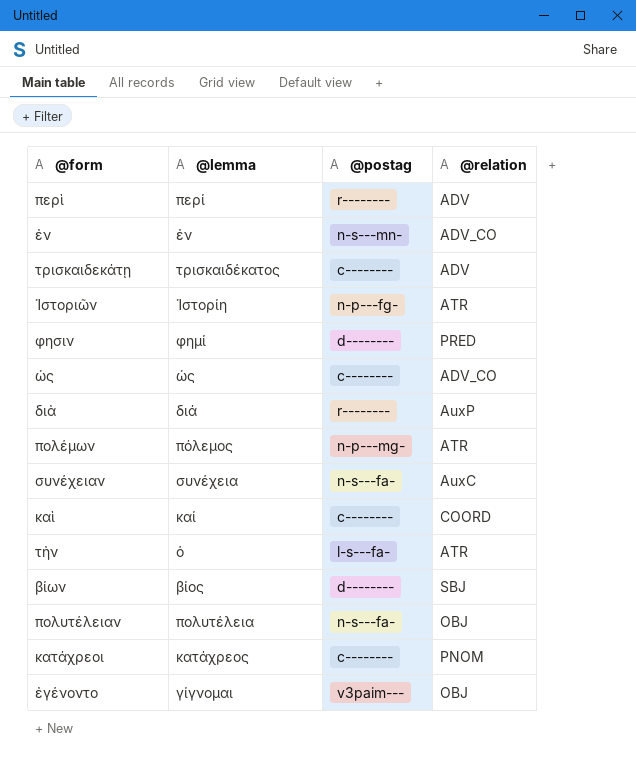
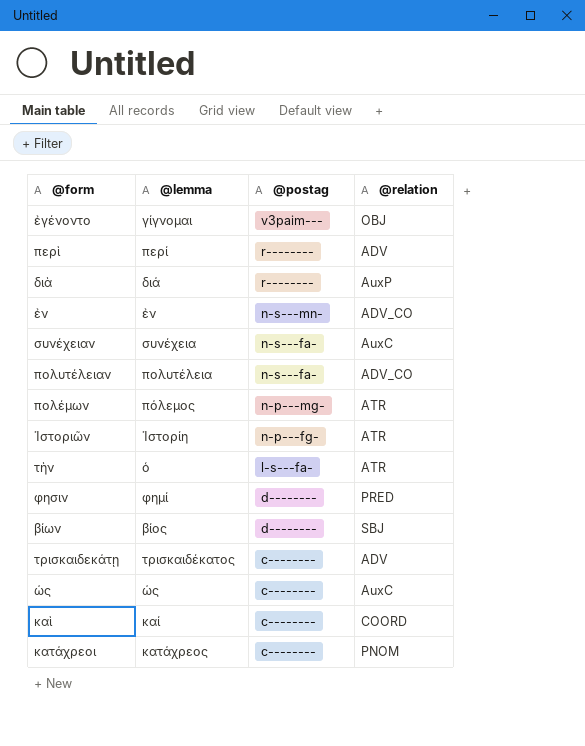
row order: none -> @postag descending
πολυτέλειαν | @relation: OBJ -> ADV_CO
ὡς | @relation: ADV_CO -> AuxC

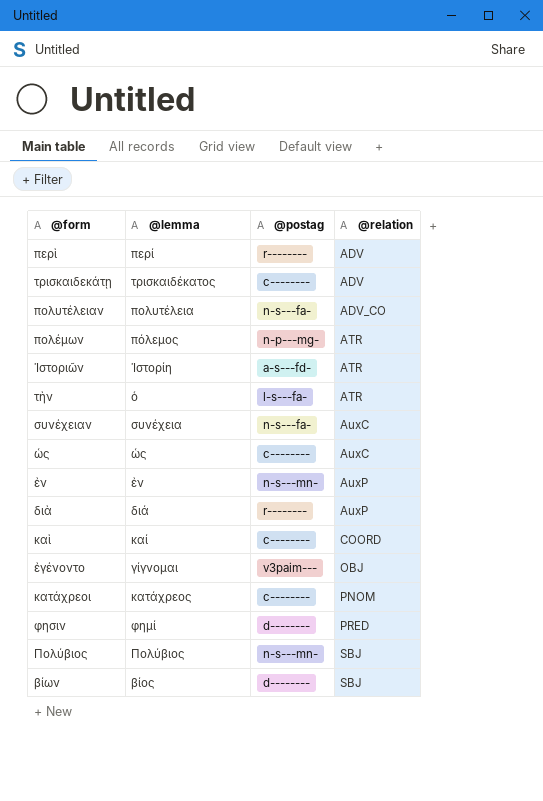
row order: @postag descending -> @relation ascending
Ἱστοριῶν | @postag: n-p---fg- -> a-s---fd-
ἐν | @relation: ADV_CO -> AuxP
row Πολύβιος: none -> Πολύβιος | n-s---mn- | SBJ

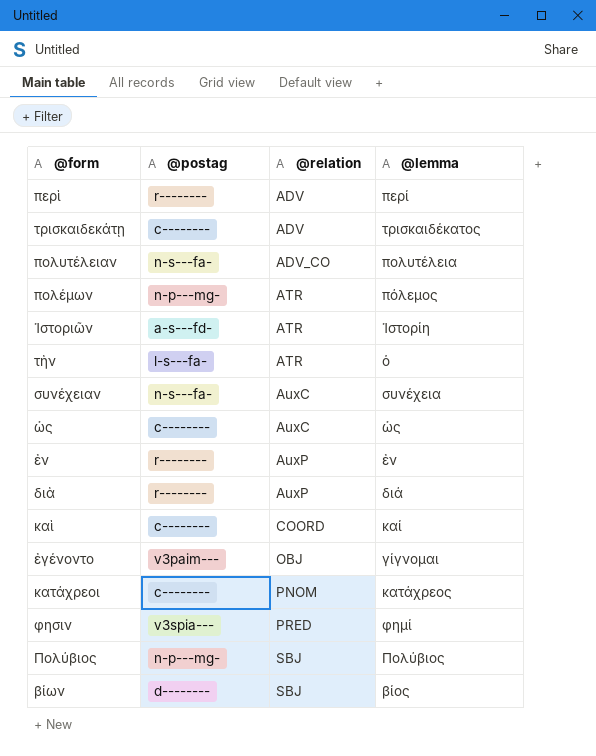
column @lemma | position: 2 -> 4
ἐν | @postag: n-s---mn- -> r--------
φησιν | @postag: d-------- -> v3spia---
Πολύβιος | @postag: n-s---mn- -> n-p---mg-

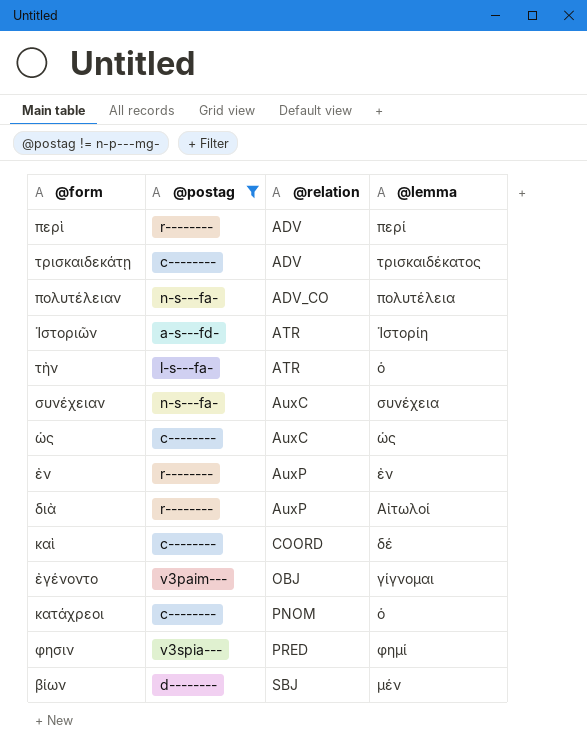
filter: none -> @postag != n-p---mg-
διὰ | @lemma: διά -> Αἰτωλοί
καὶ | @lemma: καί -> δέ
κατάχρεοι | @lemma: κατάχρεος -> ὁ
βίων | @lemma: βίος -> μέν

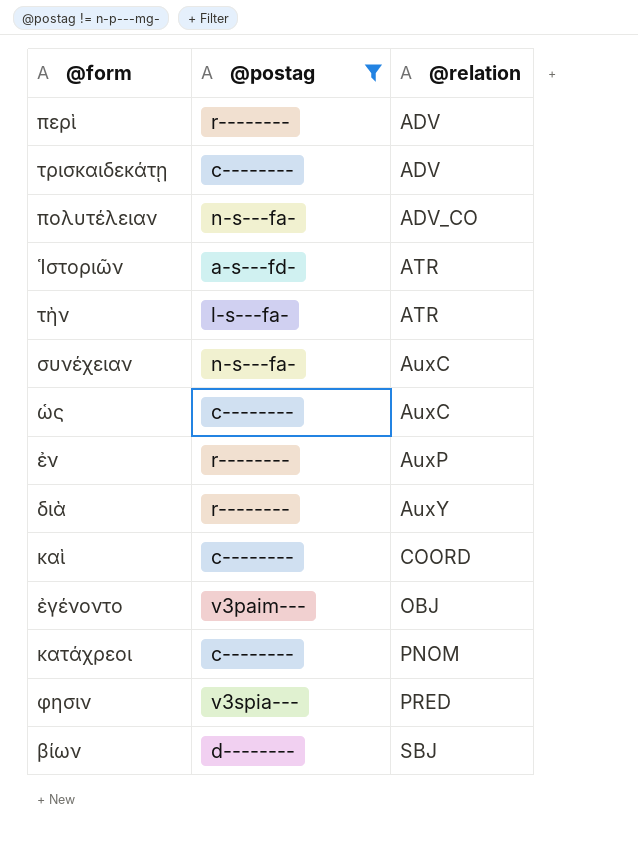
column @lemma | position: 4 -> none
διὰ | @relation: AuxP -> AuxY

